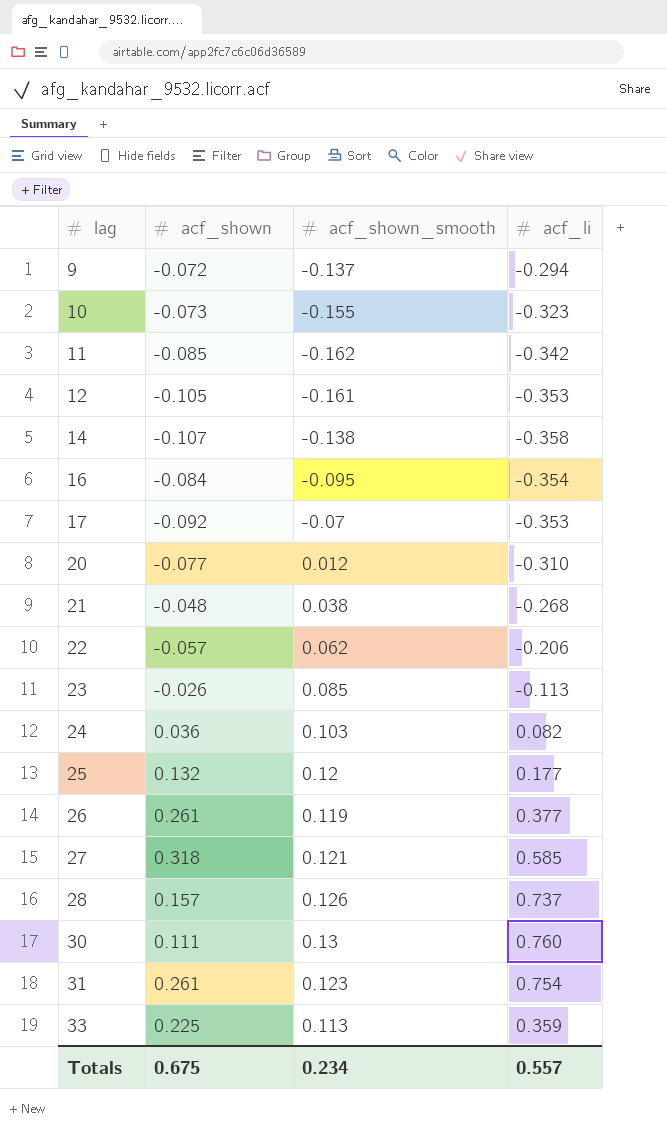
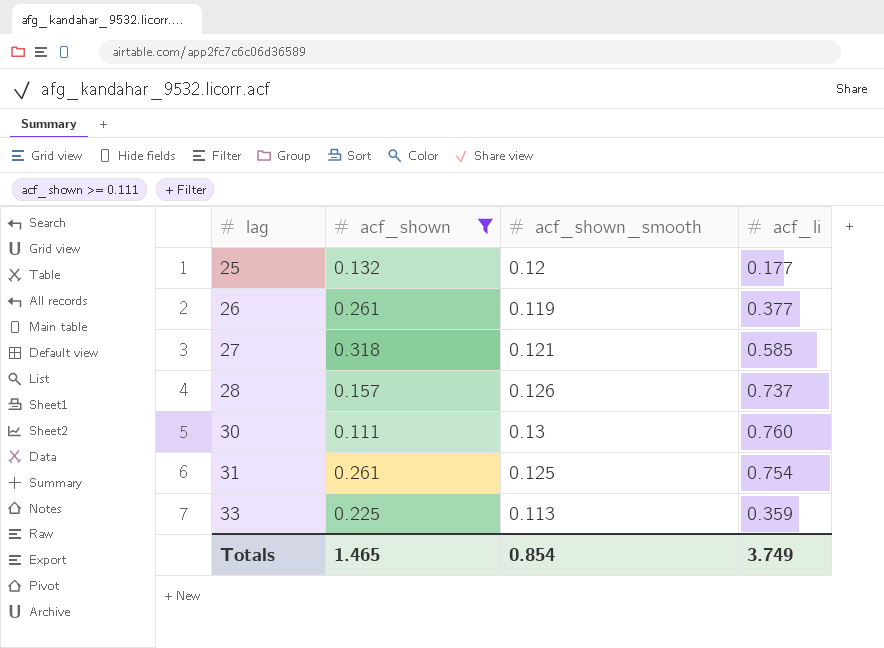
filter: none -> acf_shown >= 0.111
31 | acf_shown_smooth: 0.123 -> 0.125
Totals | acf_shown: 0.675 -> 1.465
Totals | acf_shown_smooth: 0.234 -> 0.854
Totals | acf_li: 0.557 -> 3.749

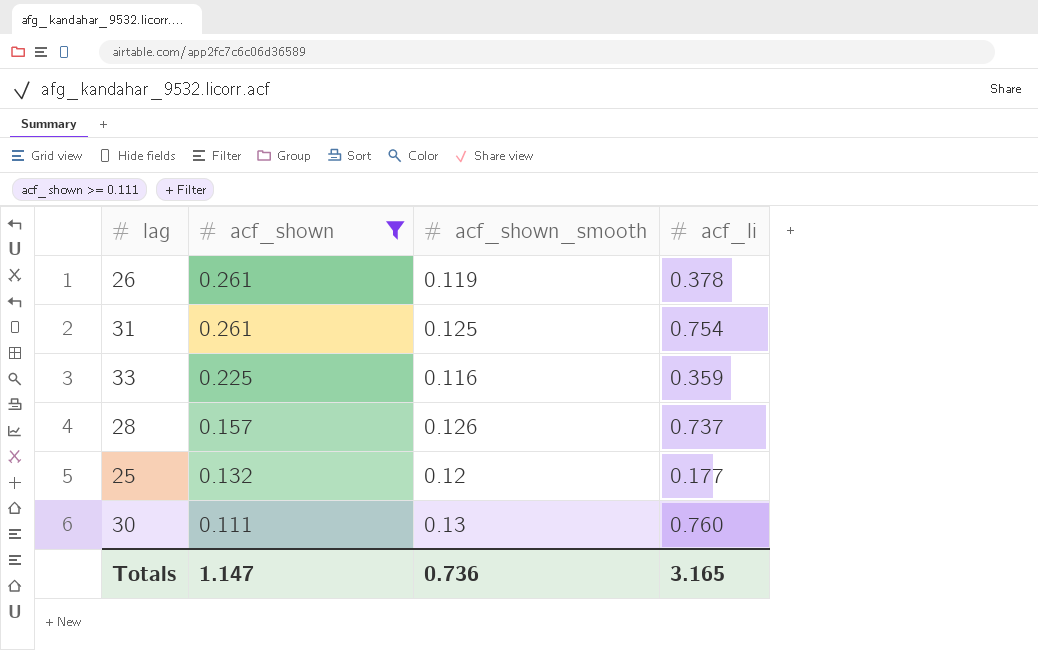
row order: lag ascending -> acf_shown descending
row 27: 0.318 | 0.121 | 0.585 -> none
26 | acf_li: 0.377 -> 0.378
33 | acf_shown_smooth: 0.113 -> 0.116
Totals | acf_shown: 1.465 -> 1.147
Totals | acf_shown_smooth: 0.854 -> 0.736
Totals | acf_li: 3.749 -> 3.165

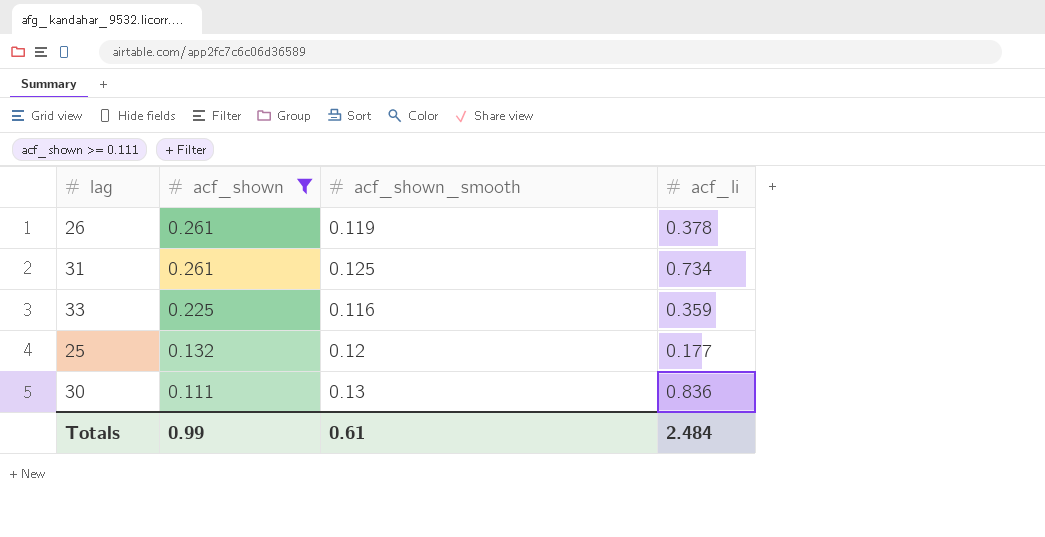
row 28: 0.157 | 0.126 | 0.737 -> none
31 | acf_li: 0.754 -> 0.734
30 | acf_li: 0.760 -> 0.836
Totals | acf_shown: 1.147 -> 0.99
Totals | acf_shown_smooth: 0.736 -> 0.61
Totals | acf_li: 3.165 -> 2.484

